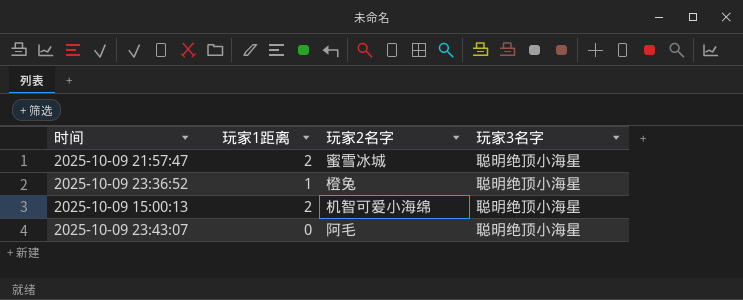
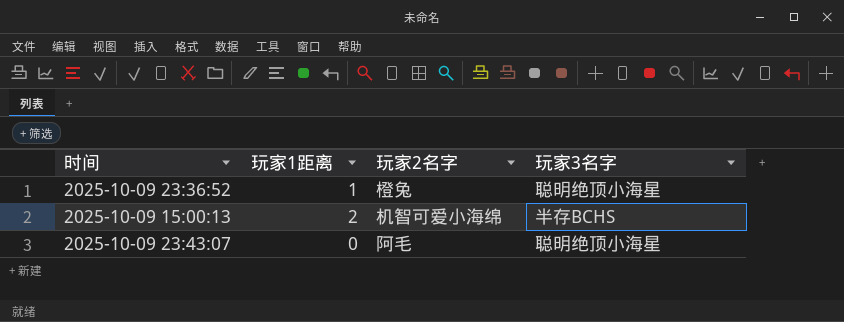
row 2025-10-09 21:57:47: 2 | 蜜雪冰城 | 聪明绝顶小海星 -> none
2025-10-09 15:00:13 | 玩家3名字: 聪明绝顶小海星 -> 半存BCHS

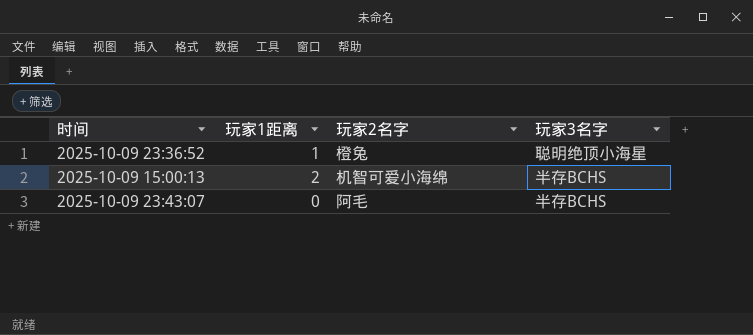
2025-10-09 23:43:07 | 玩家3名字: 聪明绝顶小海星 -> 半存BCHS

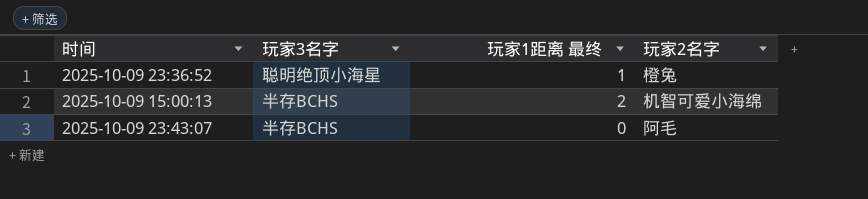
column 玩家3名字 | position: 4 -> 2
column name: 玩家1距离 -> 玩家1距离 最终

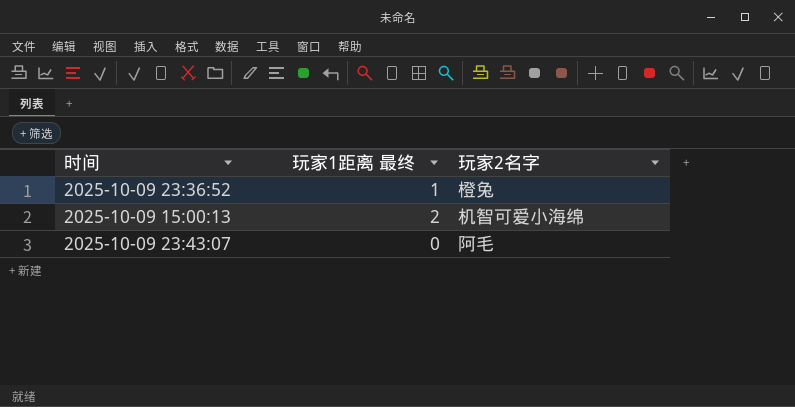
column 玩家3名字 | position: 2 -> none

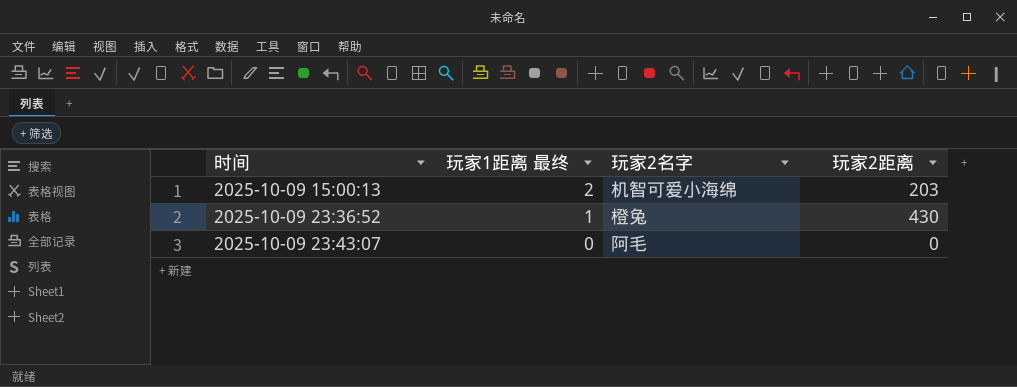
row order: none -> 时间 ascending
column 玩家2距离 | position: none -> 4

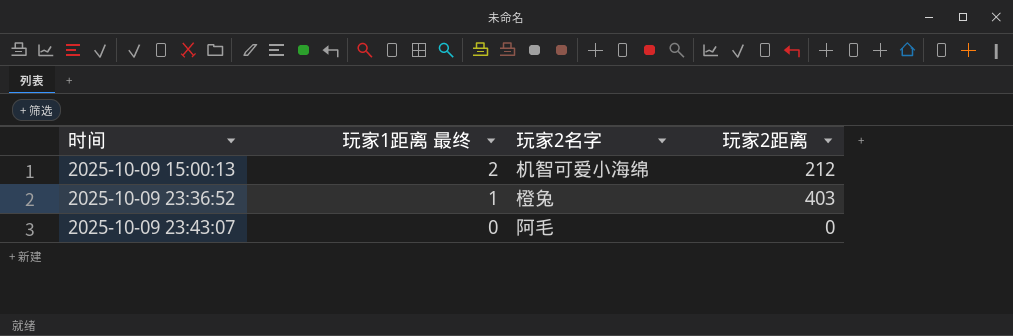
2025-10-09 15:00:13 | 玩家2距离: 203 -> 212
2025-10-09 23:36:52 | 玩家2距离: 430 -> 403

